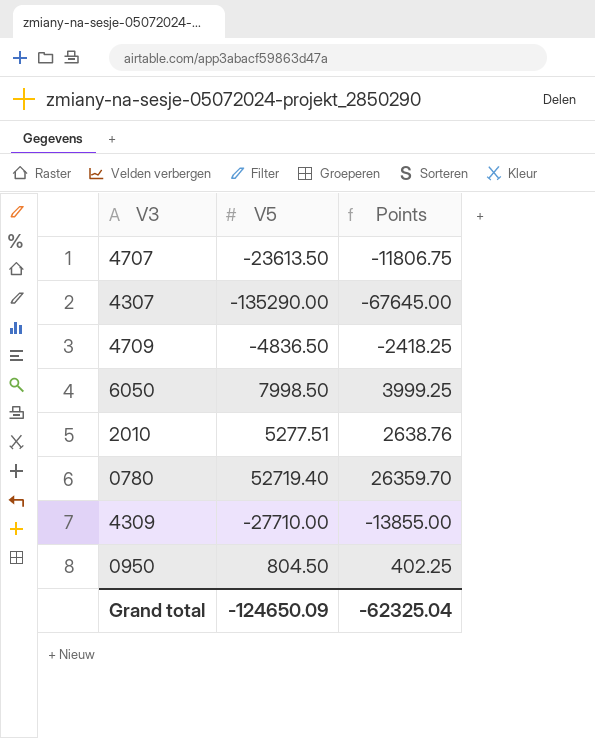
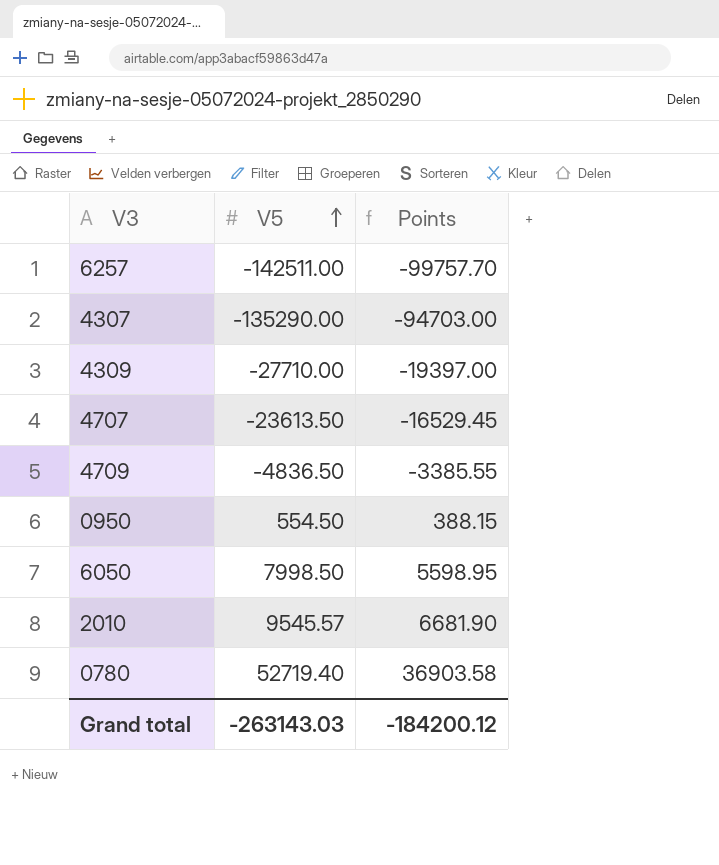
row order: none -> V5 ascending
column Points | formula: [V5] * 0.5 -> [V5] * 0.7
row 6257: none -> -142511.00 | -99757.70
0950 | V5: 804.50 -> 554.50
2010 | V5: 5277.51 -> 9545.57
Grand total | V5: -124650.09 -> -263143.03
Grand total | Points: -62325.04 -> -184200.12

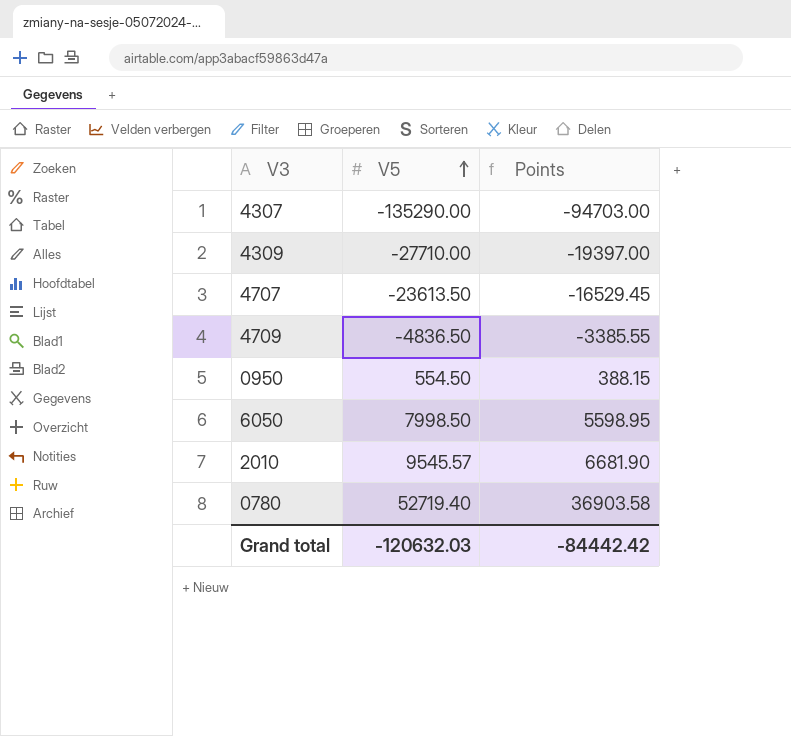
row 6257: -142511.00 | -99757.70 -> none
Grand total | V5: -263143.03 -> -120632.03
Grand total | Points: -184200.12 -> -84442.42

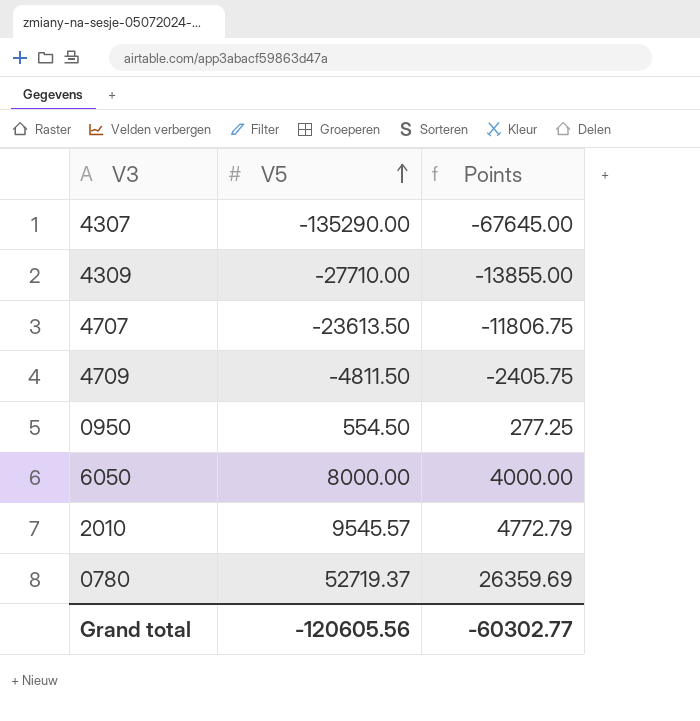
column Points | formula: [V5] * 0.7 -> [V5] * 0.5
4709 | V5: -4836.50 -> -4811.50
6050 | V5: 7998.50 -> 8000.00
0780 | V5: 52719.40 -> 52719.37
Grand total | V5: -120632.03 -> -120605.56
Grand total | Points: -84442.42 -> -60302.77

